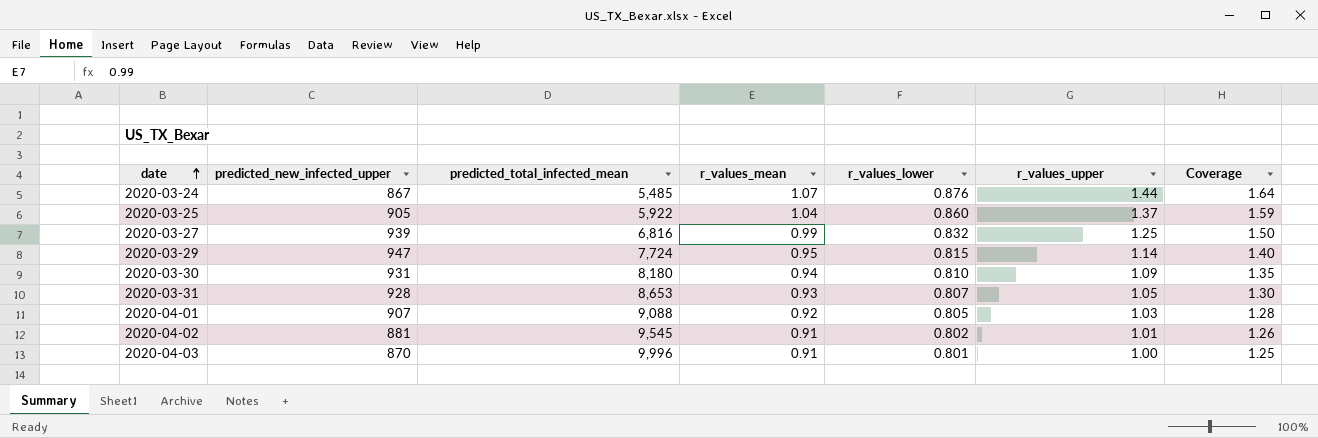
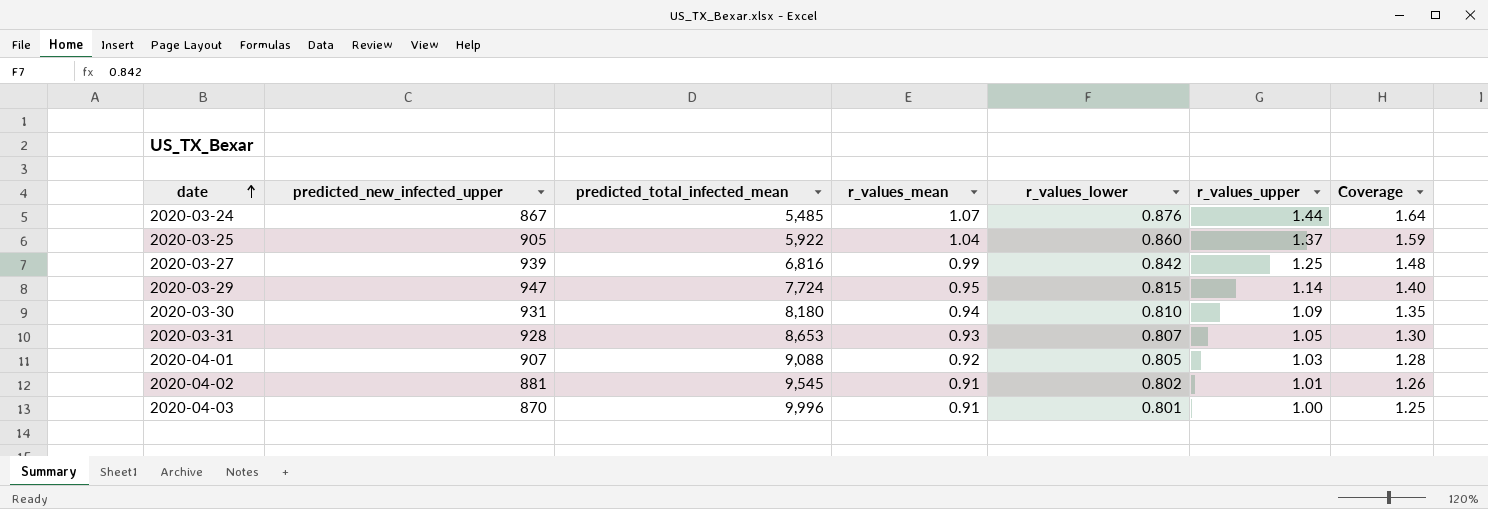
2020-03-27 | r_values_lower: 0.832 -> 0.842
2020-03-27 | Coverage: 1.50 -> 1.48

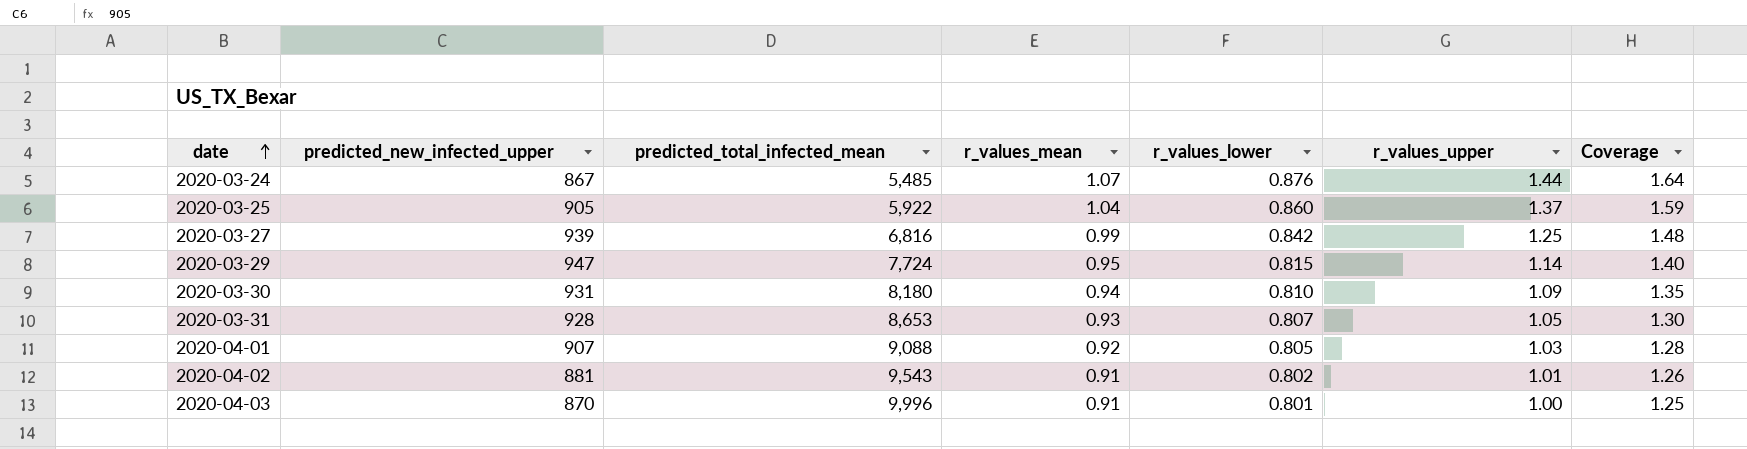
2020-04-02 | predicted_total_infected_mean: 9,545 -> 9,543

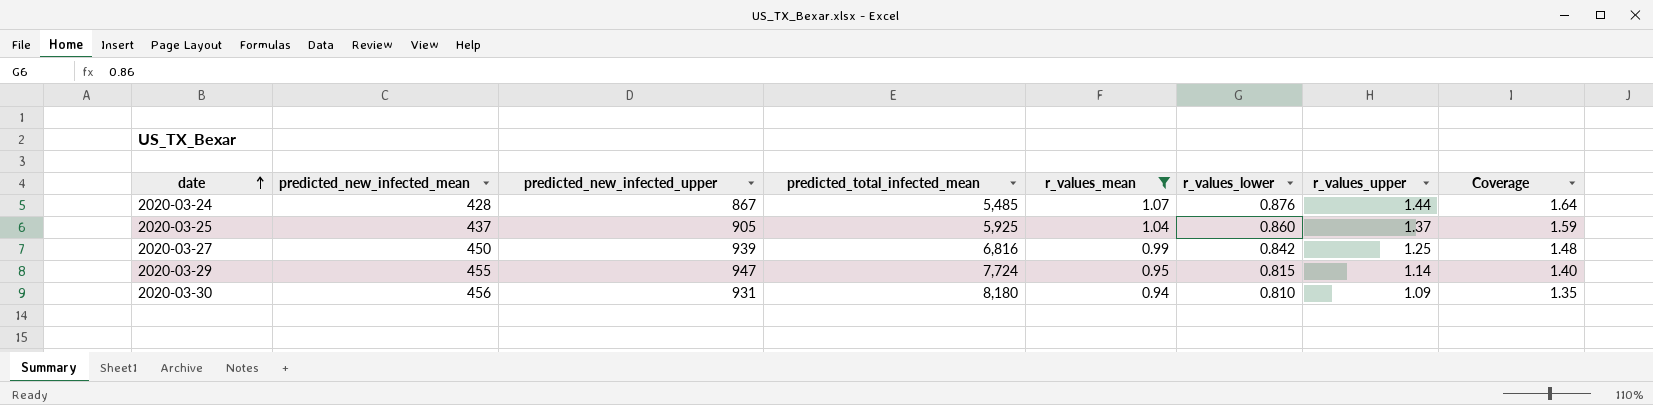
filter: none -> r_values_mean >= 0.94
column predicted_new_infected_mean | position: none -> 2
2020-03-25 | predicted_total_infected_mean: 5,922 -> 5,925

